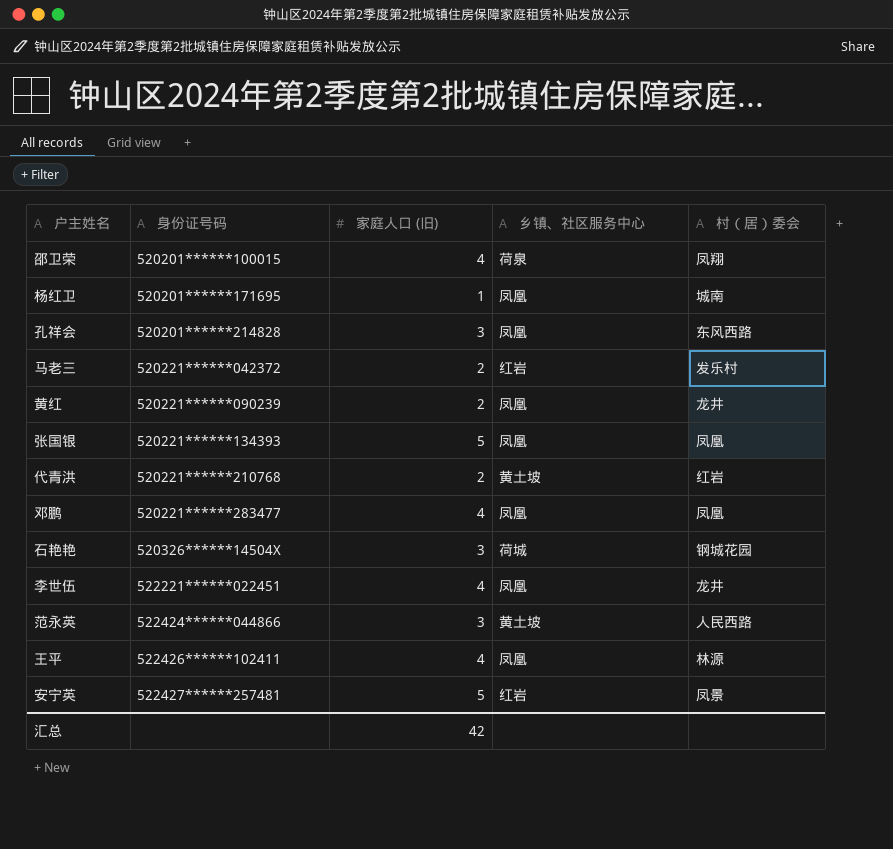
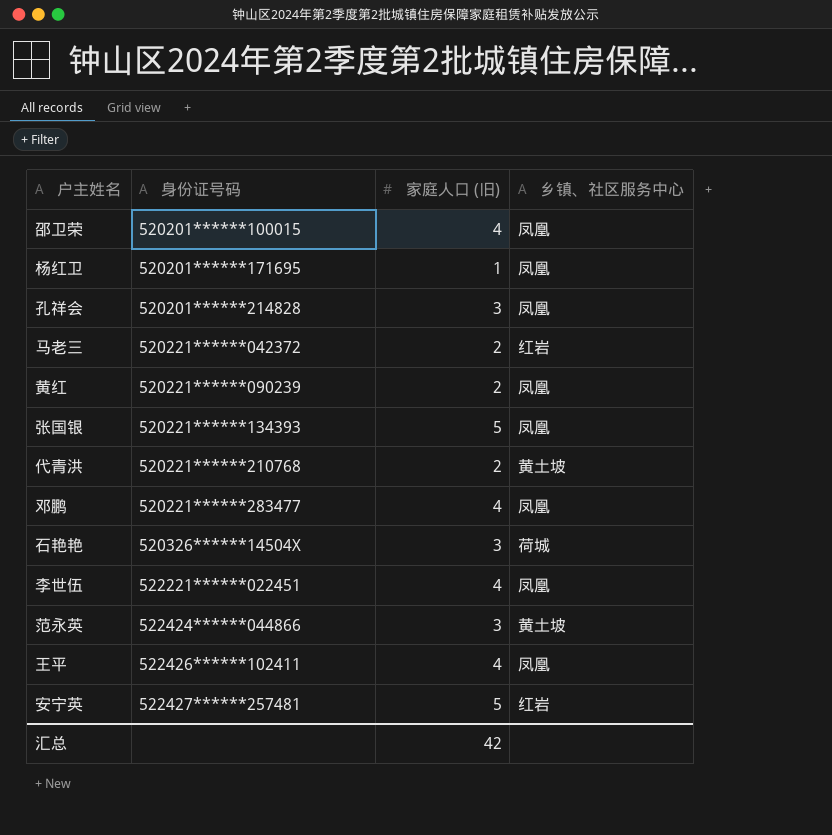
column 村（居）委会 | position: 5 -> none
邵卫荣 | 乡镇、社区服务中心: 荷泉 -> 凤凰

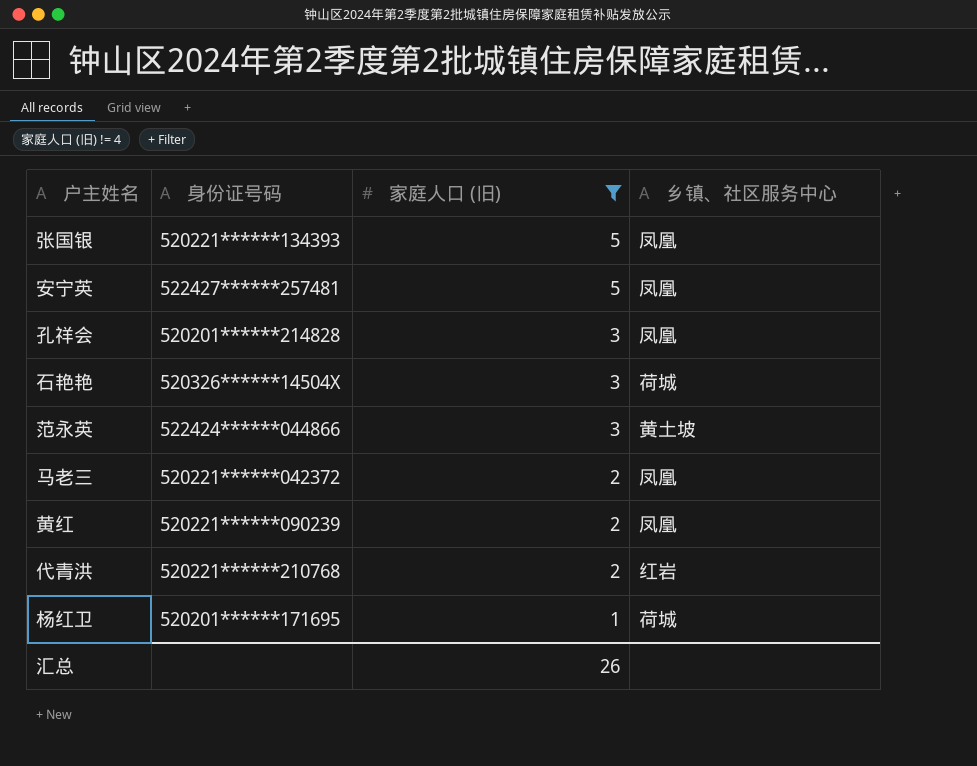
filter: none -> 家庭人口 (旧) != 4
row order: 身份证号码 ascending -> 家庭人口 (旧) descending
安宁英 | 乡镇、社区服务中心: 红岩 -> 凤凰
马老三 | 乡镇、社区服务中心: 红岩 -> 凤凰
代青洪 | 乡镇、社区服务中心: 黄土坡 -> 红岩
杨红卫 | 乡镇、社区服务中心: 凤凰 -> 荷城
汇总 | 家庭人口 (旧): 42 -> 26

